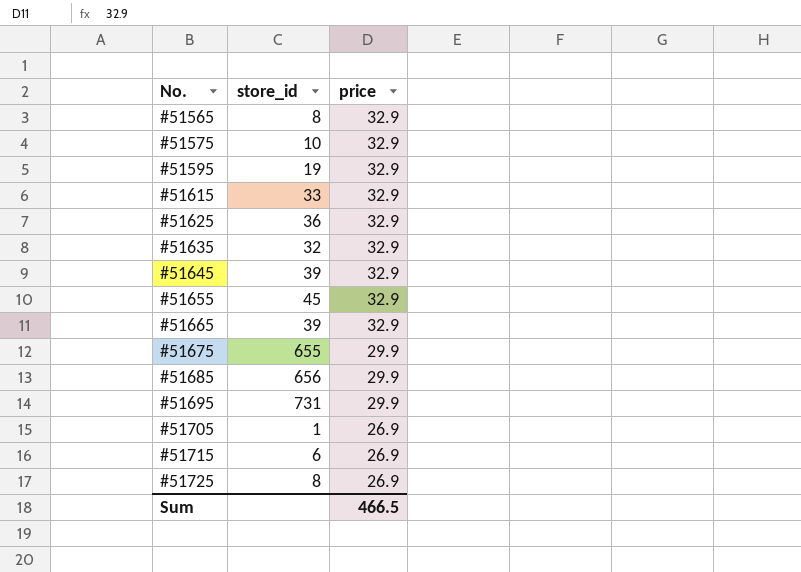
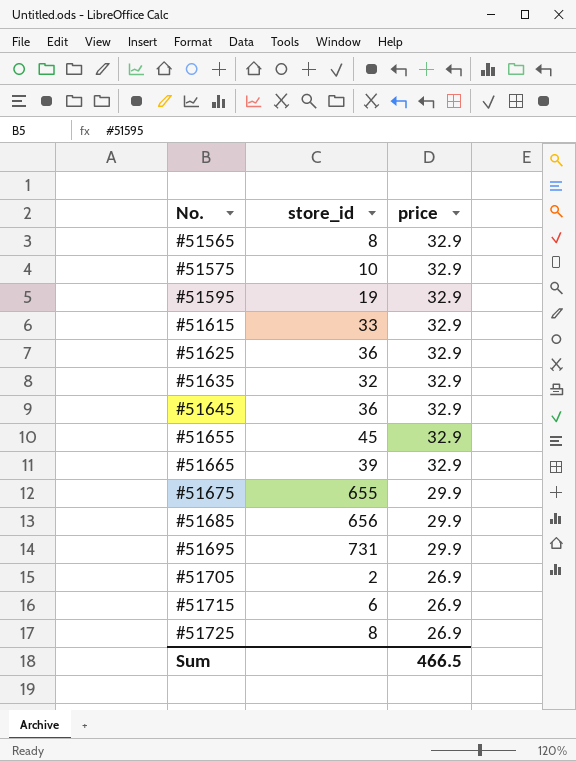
#51645 | store_id: 39 -> 36
#51705 | store_id: 1 -> 2

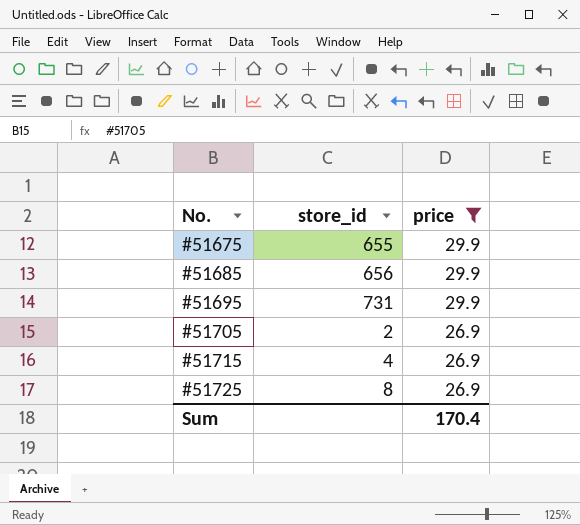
filter: none -> price != 32.9
#51715 | store_id: 6 -> 4
Sum | price: 466.5 -> 170.4

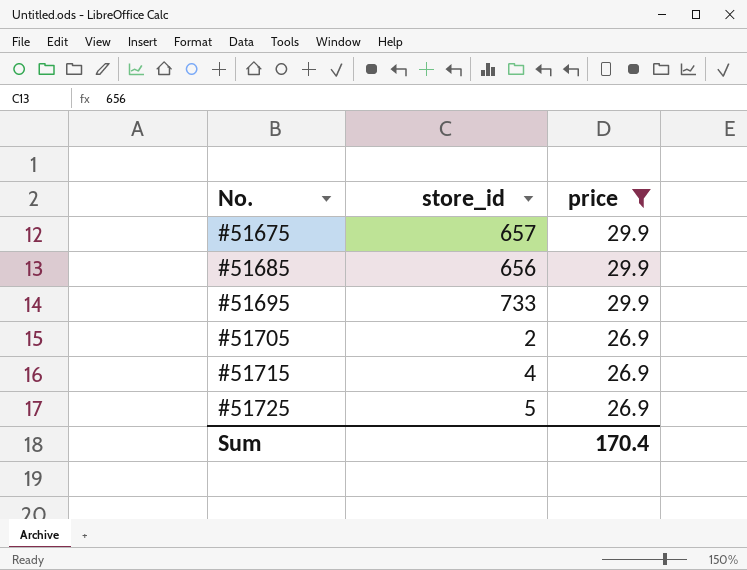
#51675 | store_id: 655 -> 657
#51695 | store_id: 731 -> 733
#51725 | store_id: 8 -> 5

